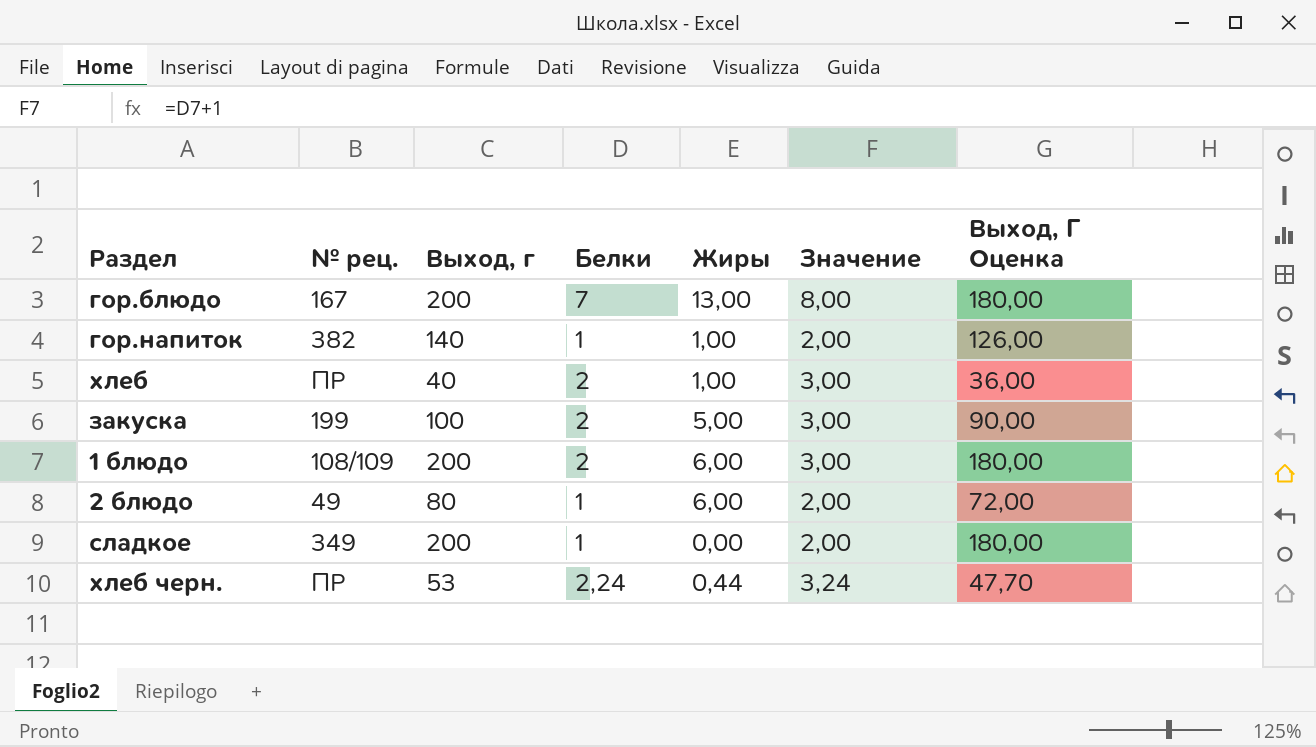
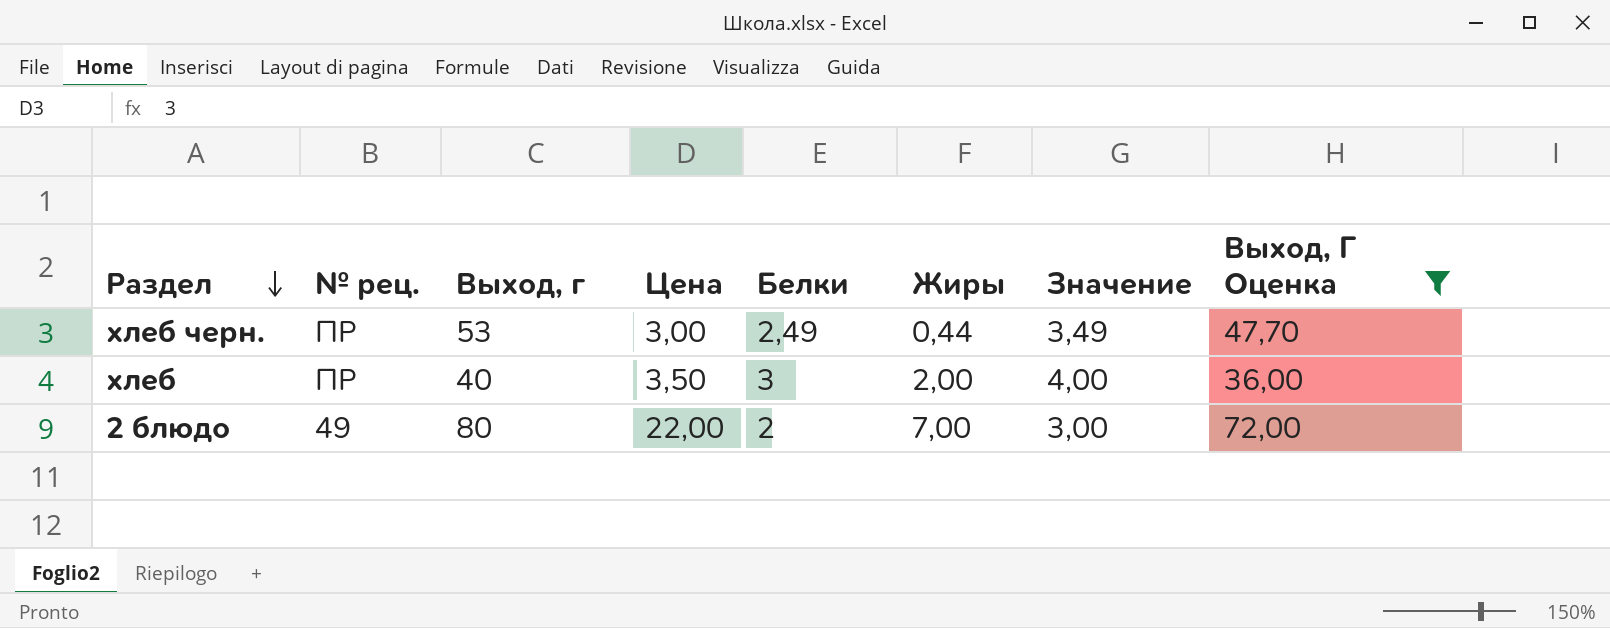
filter: none -> Выход, Г Оценка <= 72,00
row order: none -> Раздел descending
column Цена | position: none -> 4
хлеб черн. | Белки: 2,24 -> 2,49
хлеб черн. | Значение: 3,24 -> 3,49
хлеб | Белки: 2 -> 3
хлеб | Жиры: 1,00 -> 2,00
хлеб | Значение: 3,00 -> 4,00
2 блюдо | Белки: 1 -> 2
2 блюдо | Жиры: 6,00 -> 7,00
2 блюдо | Значение: 2,00 -> 3,00

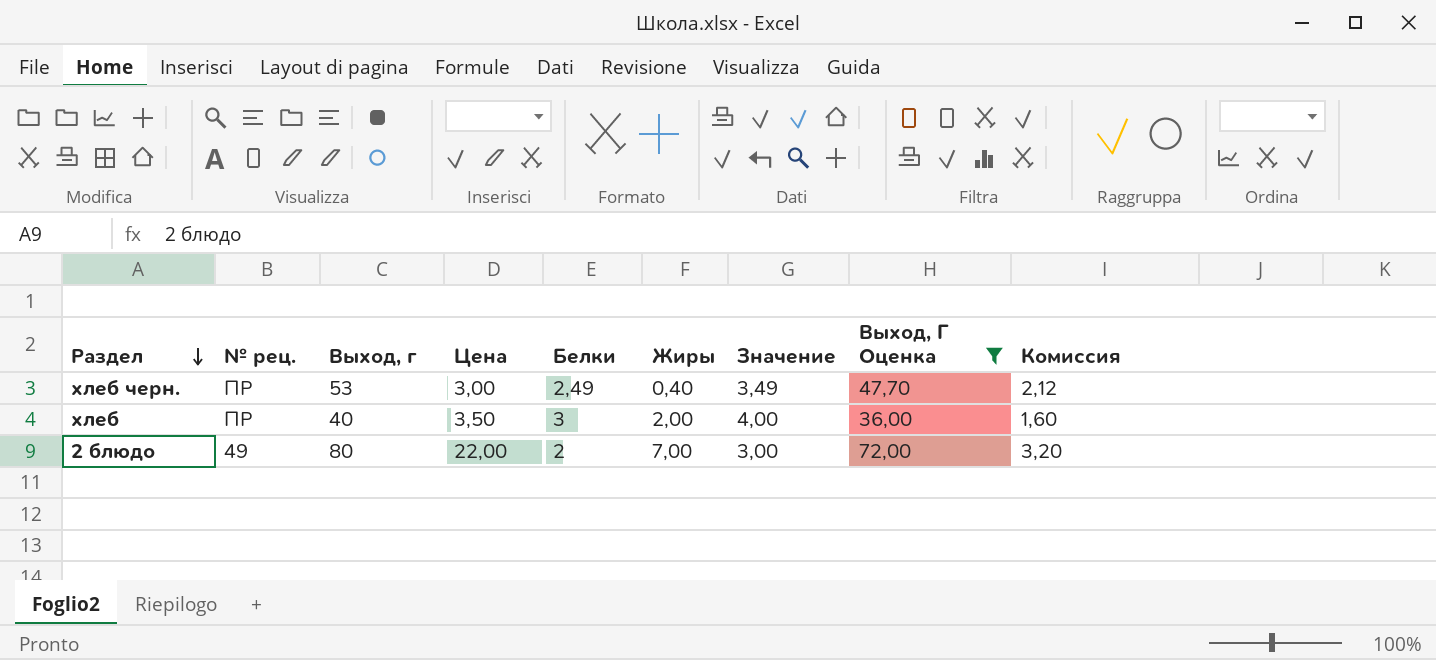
column Комиссия | formula: none -> [Выход, г] * 0,04
хлеб черн. | Жиры: 0,44 -> 0,40

